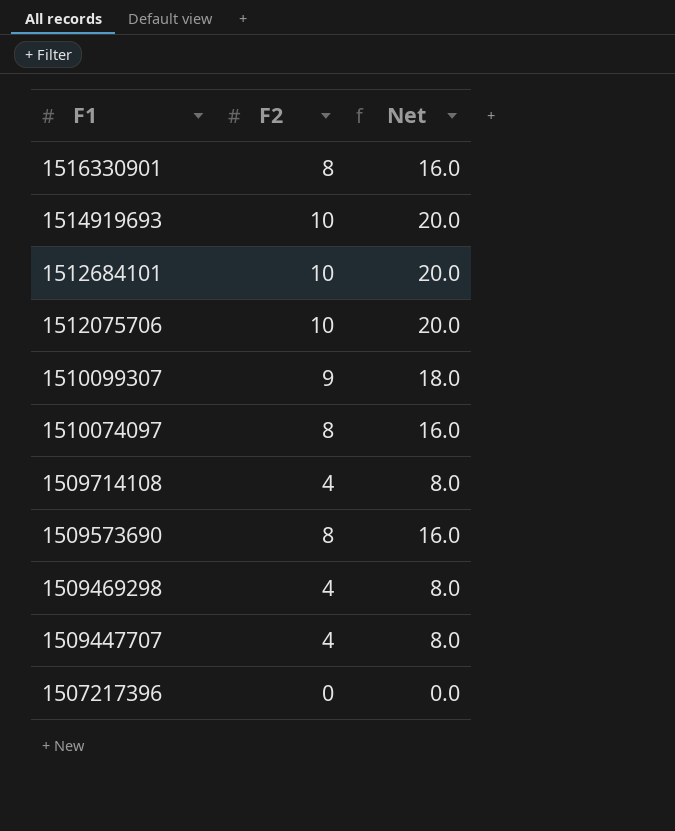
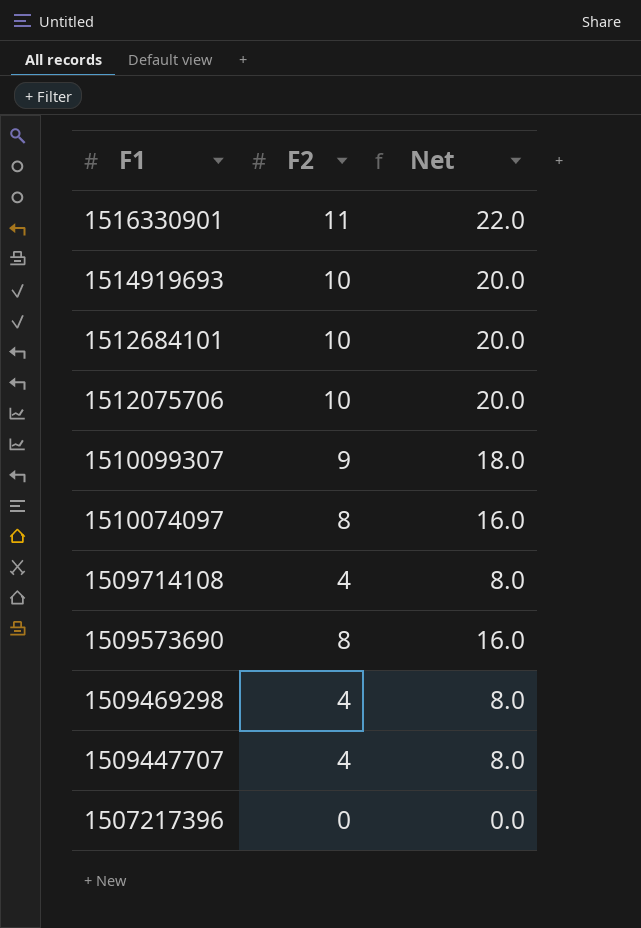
1516330901 | F2: 8 -> 11
1516330901 | Net: 16.0 -> 22.0

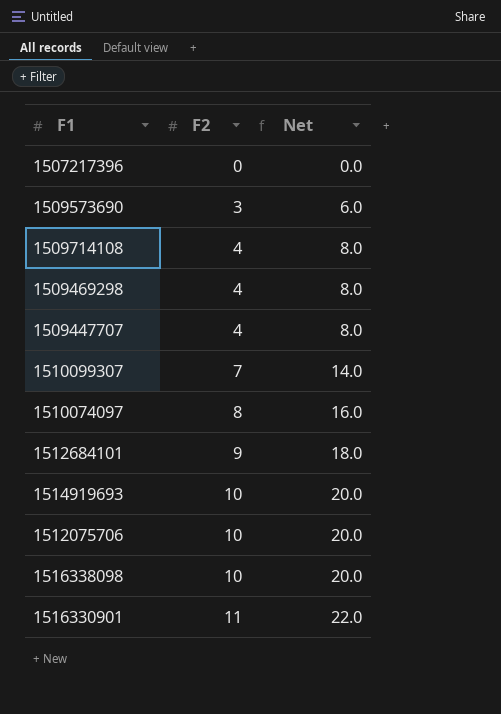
row order: F1 descending -> F2 ascending
1509573690 | F2: 8 -> 3
1509573690 | Net: 16.0 -> 6.0
1510099307 | F2: 9 -> 7
1510099307 | Net: 18.0 -> 14.0
1512684101 | F2: 10 -> 9
1512684101 | Net: 20.0 -> 18.0
row 1516338098: none -> 10 | 20.0

